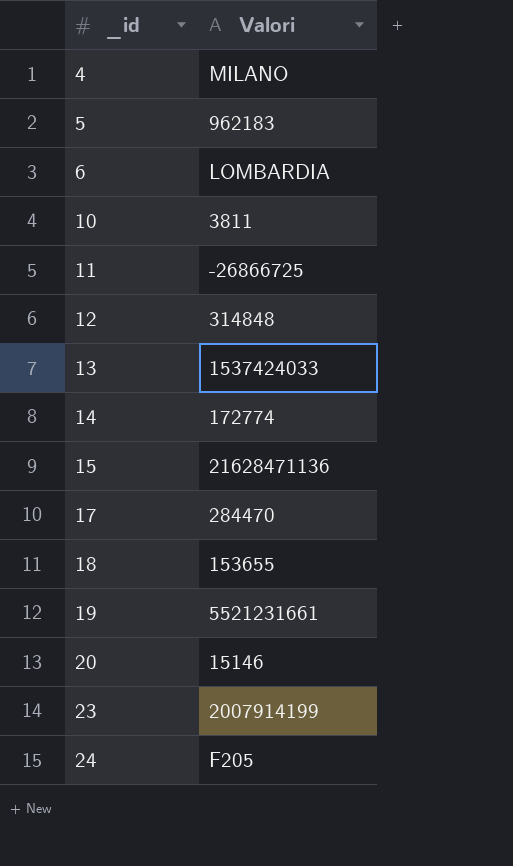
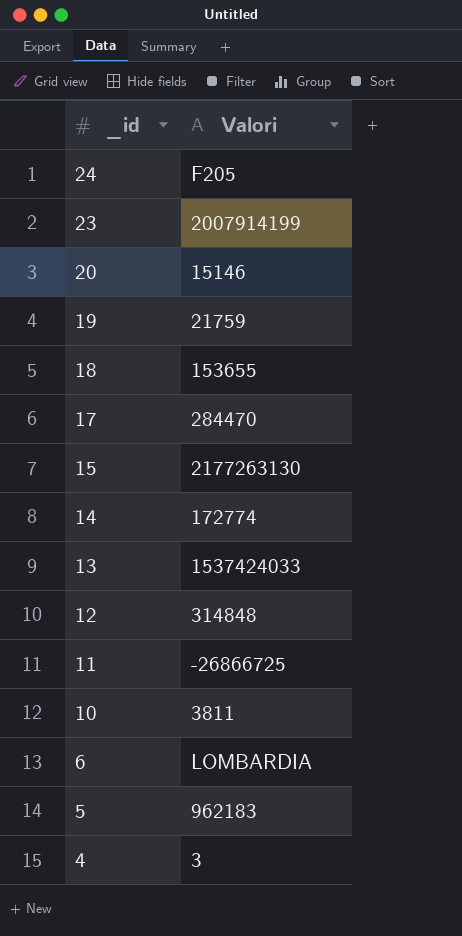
row order: _id ascending -> _id descending
19 | Valori: 5521231661 -> 21759
15 | Valori: 21628471136 -> 2177263130
4 | Valori: MILANO -> 3

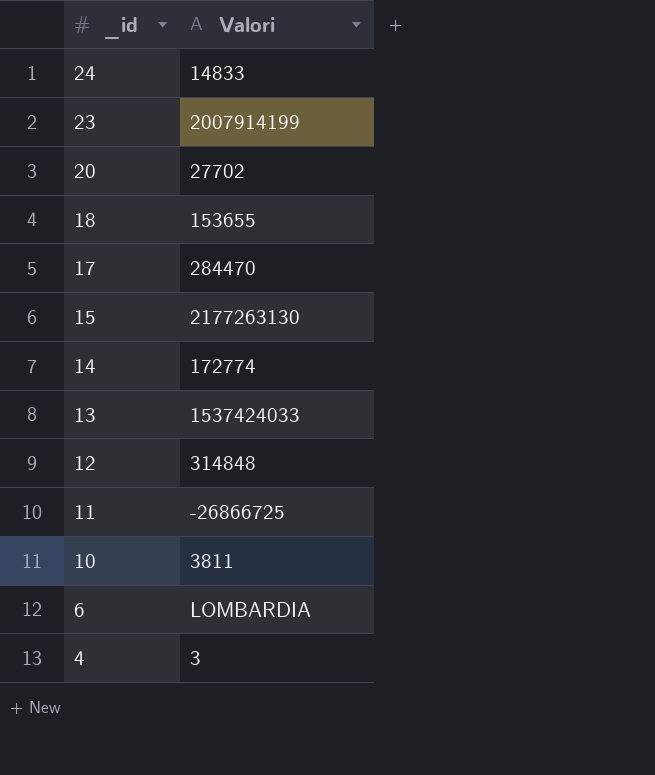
row 19: 21759 -> none
row 5: 962183 -> none
24 | Valori: F205 -> 14833
20 | Valori: 15146 -> 27702

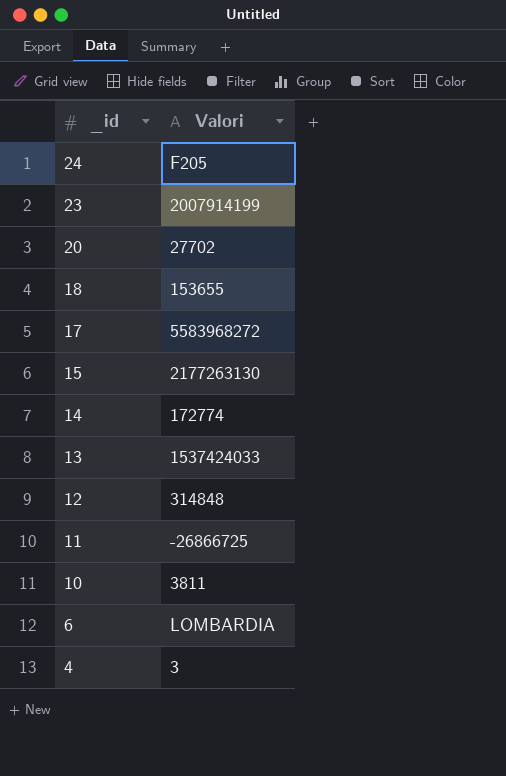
24 | Valori: 14833 -> F205
17 | Valori: 284470 -> 5583968272

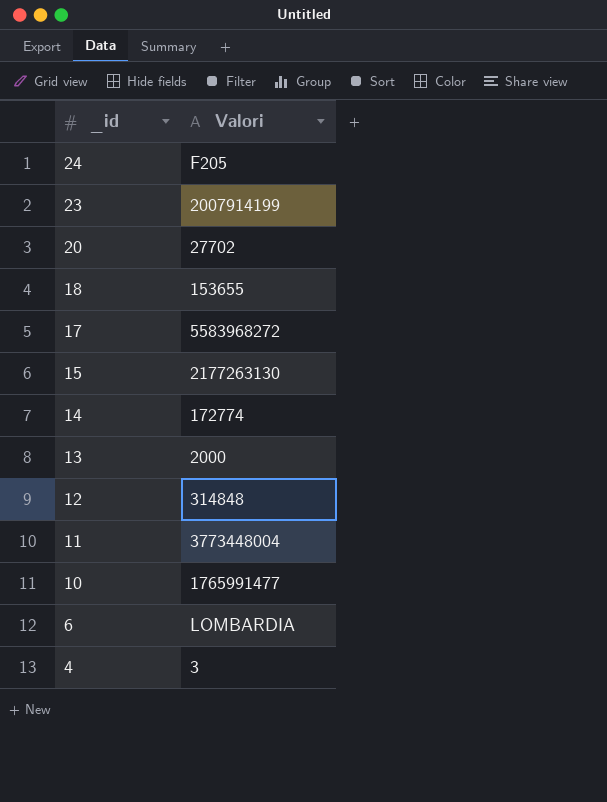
13 | Valori: 1537424033 -> 2000
11 | Valori: -26866725 -> 3773448004
10 | Valori: 3811 -> 1765991477

